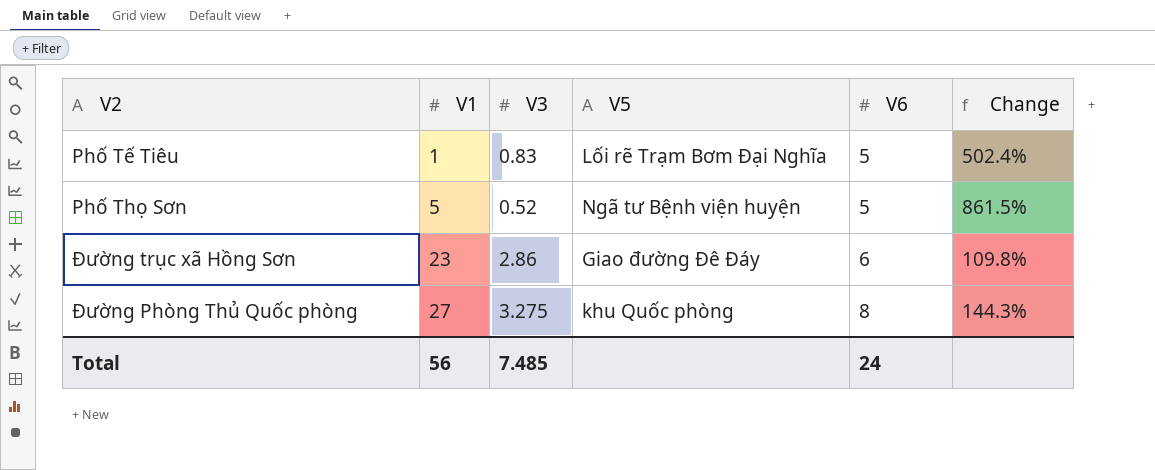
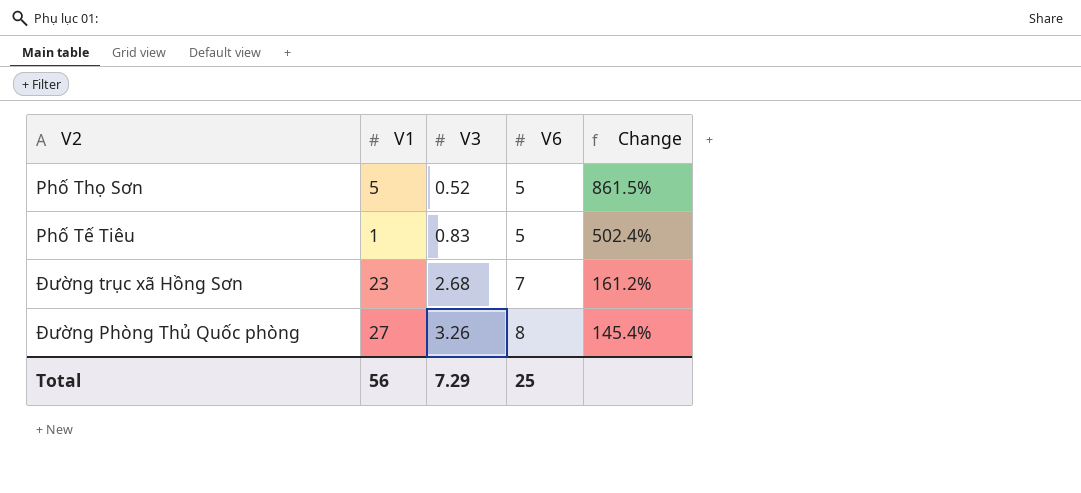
row order: V1 ascending -> V3 ascending
column V5 | position: 4 -> none
Đường trục xã Hồng Sơn | V3: 2.86 -> 2.68
Đường trục xã Hồng Sơn | V6: 6 -> 7
Đường trục xã Hồng Sơn | Change: 109.8% -> 161.2%
Đường Phòng Thủ Quốc phòng | V3: 3.275 -> 3.26
Đường Phòng Thủ Quốc phòng | Change: 144.3% -> 145.4%
Total | V3: 7.485 -> 7.29
Total | V6: 24 -> 25

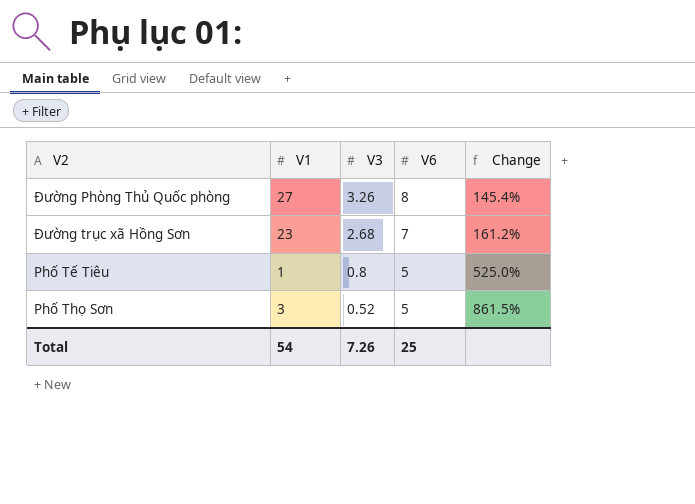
row order: V3 ascending -> V3 descending
Phố Tế Tiêu | V3: 0.83 -> 0.8
Phố Tế Tiêu | Change: 502.4% -> 525.0%
Phố Thọ Sơn | V1: 5 -> 3
Total | V1: 56 -> 54
Total | V3: 7.29 -> 7.26

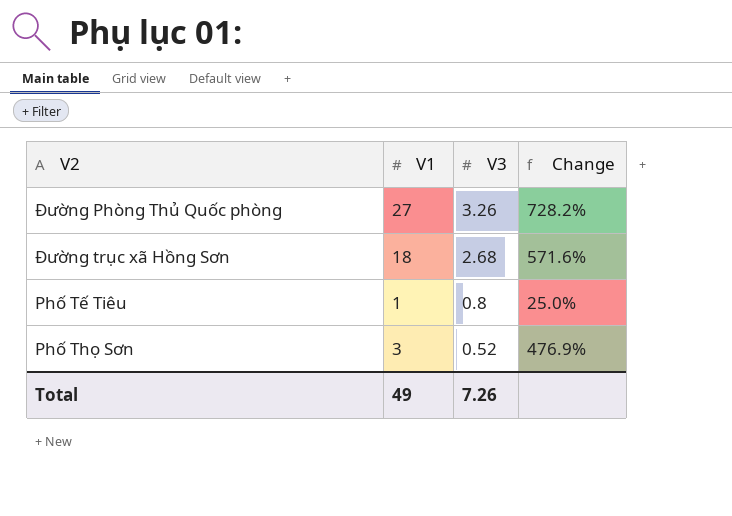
column V6 | position: 4 -> none
column Change | formula: ([V6] - [V3]) / [V3] -> ([V1] - [V3]) / [V3]
Đường trục xã Hồng Sơn | V1: 23 -> 18
Total | V1: 54 -> 49

